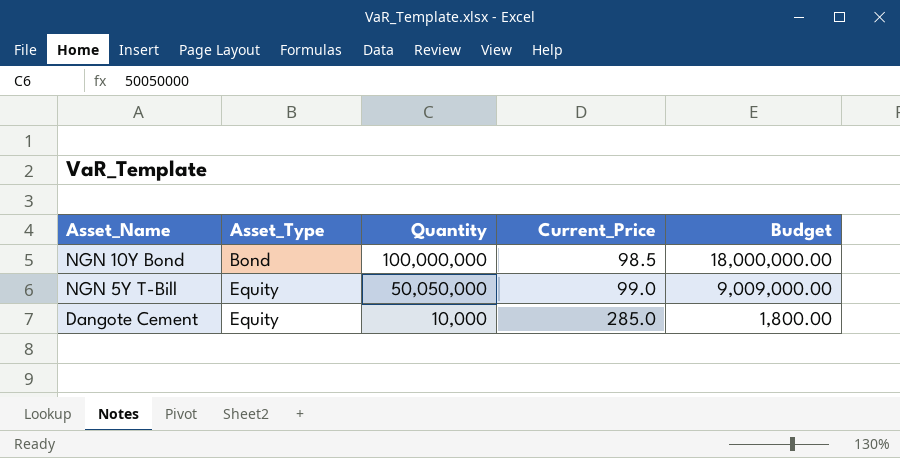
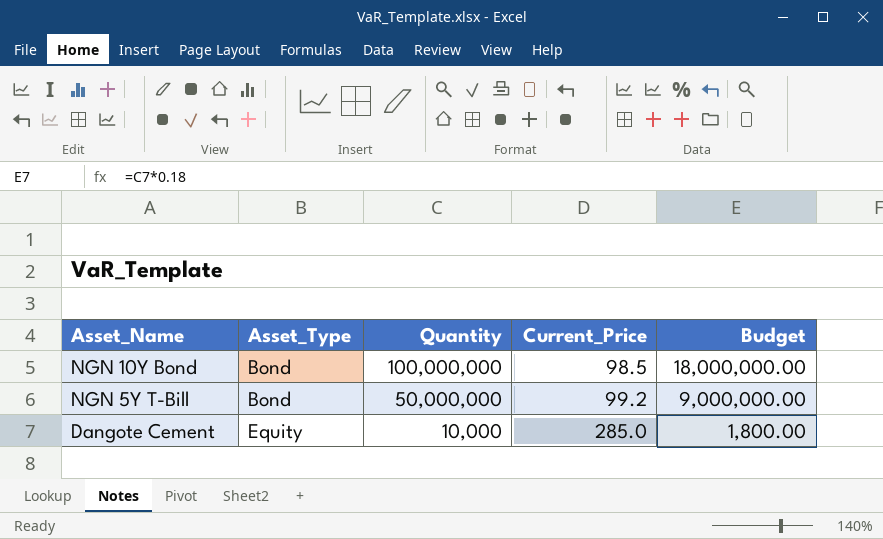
NGN 5Y T-Bill | Asset_Type: Equity -> Bond
NGN 5Y T-Bill | Quantity: 50,050,000 -> 50,000,000
NGN 5Y T-Bill | Current_Price: 99.0 -> 99.2
NGN 5Y T-Bill | Budget: 9,009,000.00 -> 9,000,000.00

